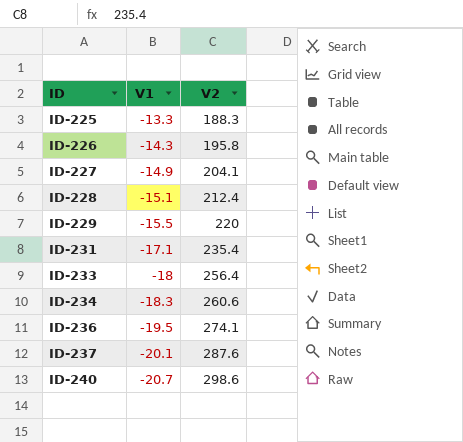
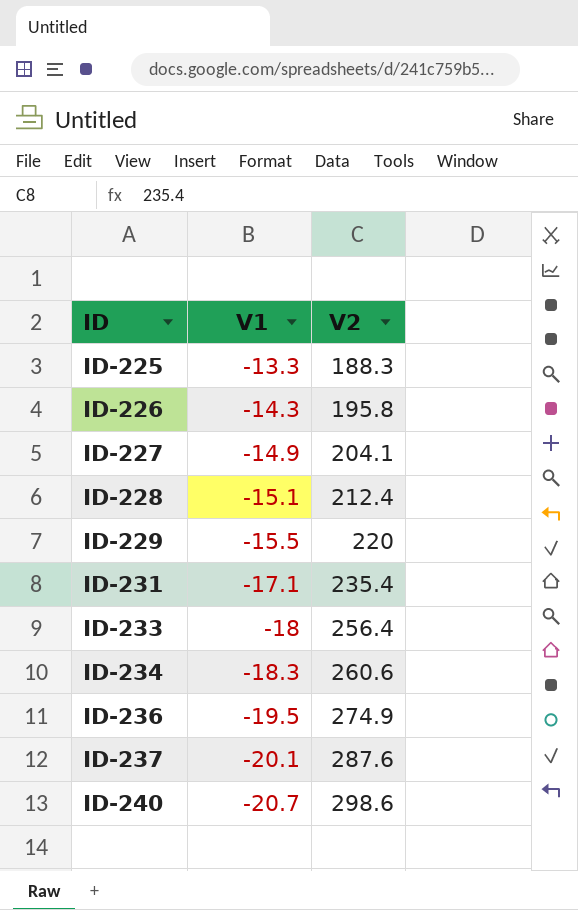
ID-236 | V2: 274.1 -> 274.9

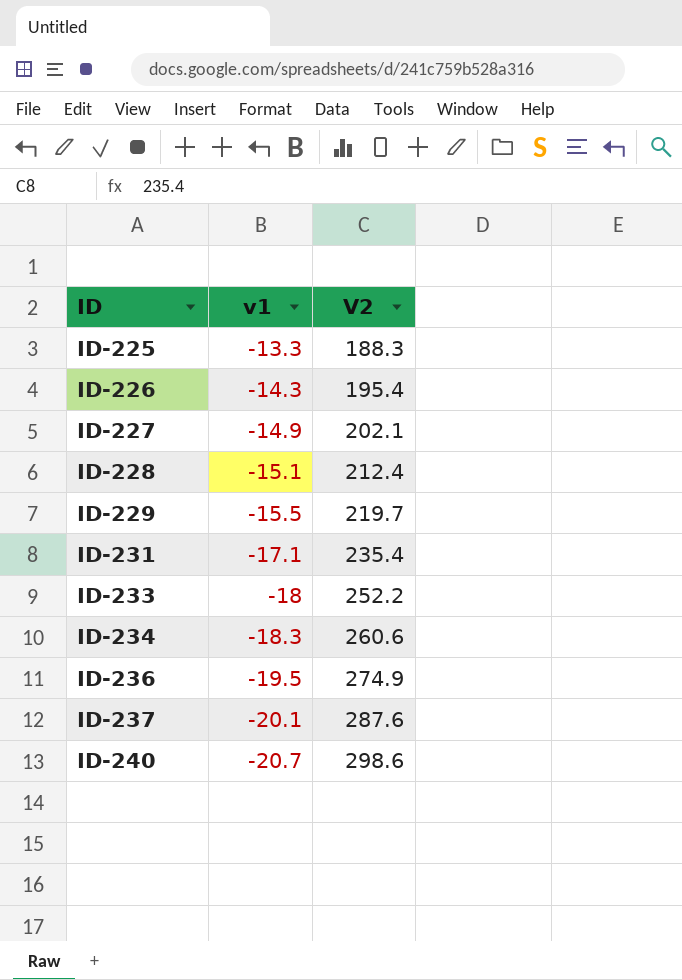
column name: V1 -> v1
ID-226 | V2: 195.8 -> 195.4
ID-227 | V2: 204.1 -> 202.1
ID-229 | V2: 220 -> 219.7
ID-233 | V2: 256.4 -> 252.2

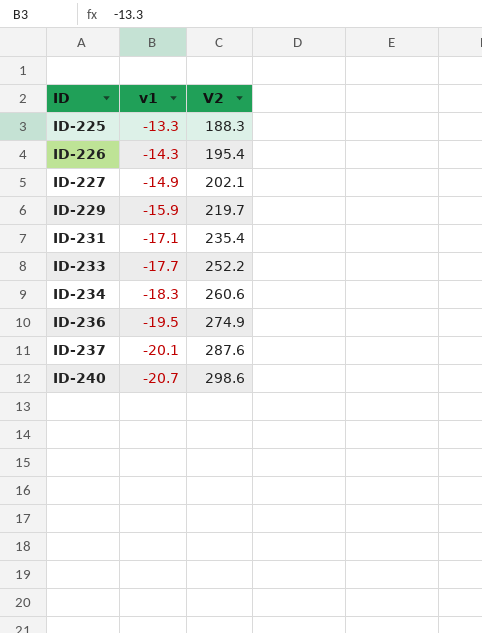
row ID-228: -15.1 | 212.4 -> none
ID-229 | v1: -15.5 -> -15.9
ID-233 | v1: -18 -> -17.7

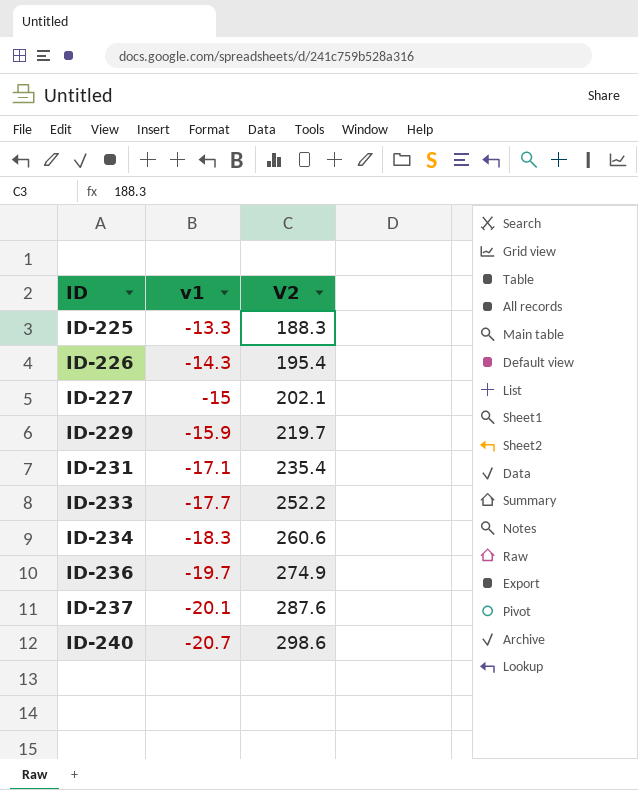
ID-227 | v1: -14.9 -> -15
ID-236 | v1: -19.5 -> -19.7

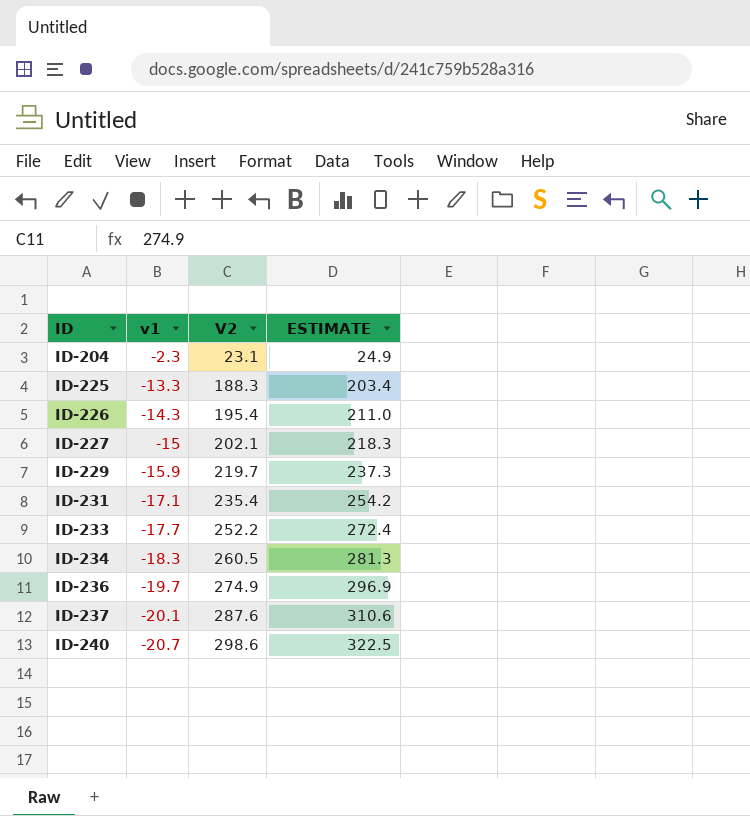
column ESTIMATE | formula: none -> [V2] * 1.08
row ID-204: none -> -2.3 | 23.1 | 24.9
ID-234 | V2: 260.6 -> 260.5

